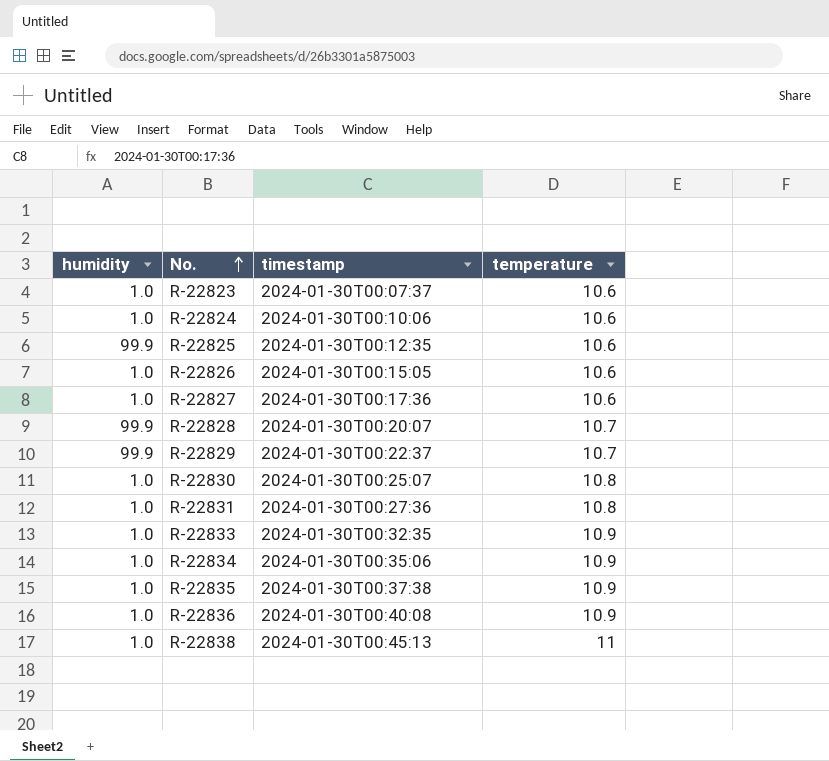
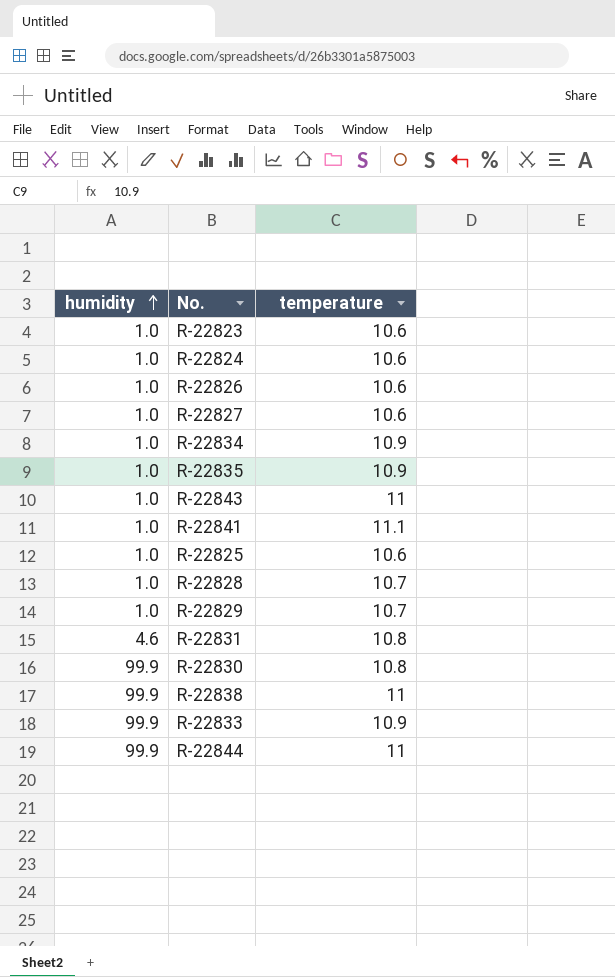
row order: No. ascending -> humidity ascending
column timestamp | position: 3 -> none
row R-22836: 1.0 | 2024-01-30T00:40:08 | 10.9 -> none
row R-22843: none -> 1.0 | 11
row R-22841: none -> 1.0 | 11.1
R-22825 | humidity: 99.9 -> 1.0
R-22828 | humidity: 99.9 -> 1.0
R-22829 | humidity: 99.9 -> 1.0
R-22831 | humidity: 1.0 -> 4.6
R-22830 | humidity: 1.0 -> 99.9
R-22838 | humidity: 1.0 -> 99.9
R-22833 | humidity: 1.0 -> 99.9
row R-22844: none -> 99.9 | 11

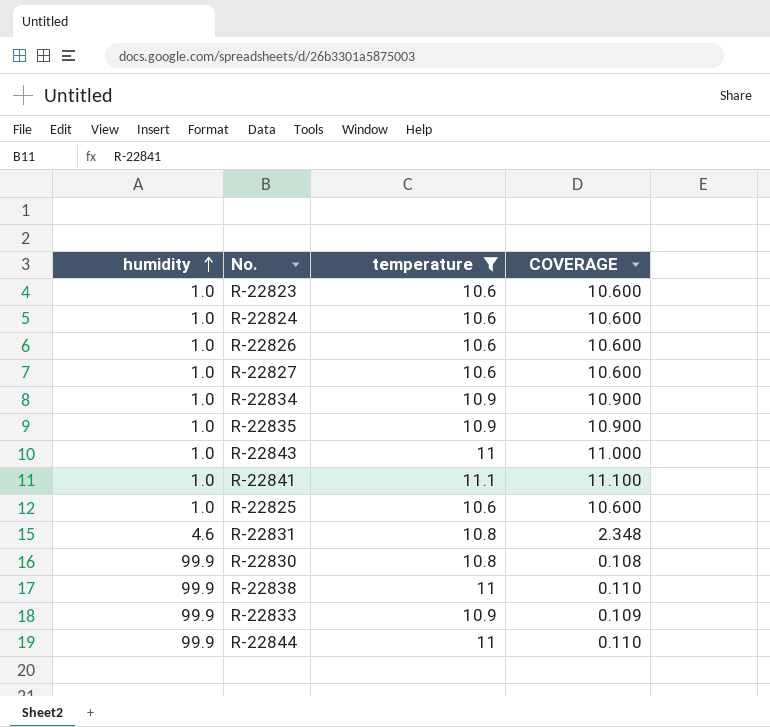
filter: none -> temperature != 10.7
column COVERAGE | formula: none -> [temperature] / [humidity]

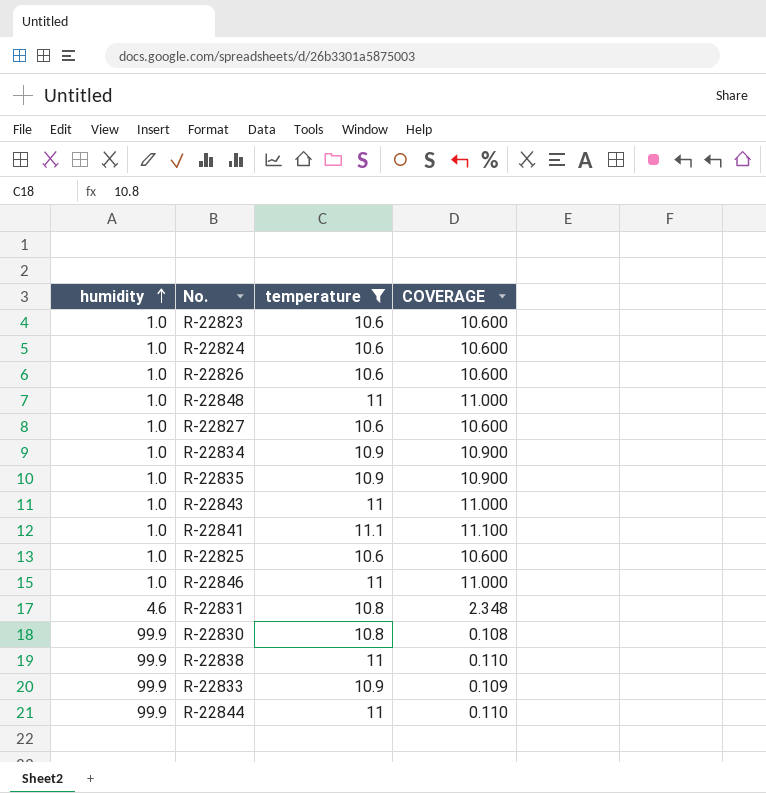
row R-22848: none -> 1.0 | 11 | 11.000
row R-22846: none -> 1.0 | 11 | 11.000

